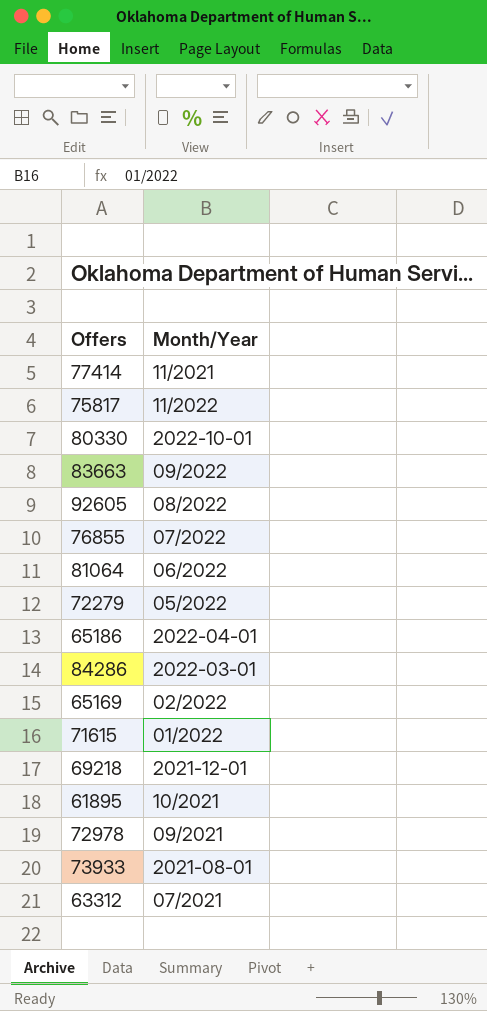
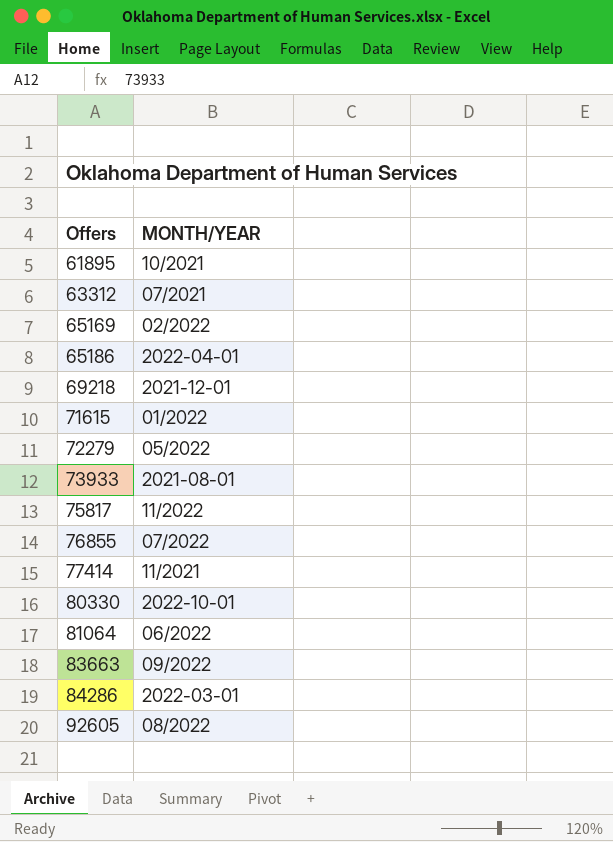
row order: none -> Offers ascending
column name: Month/Year -> MONTH/YEAR
row 72978: 09/2021 -> none

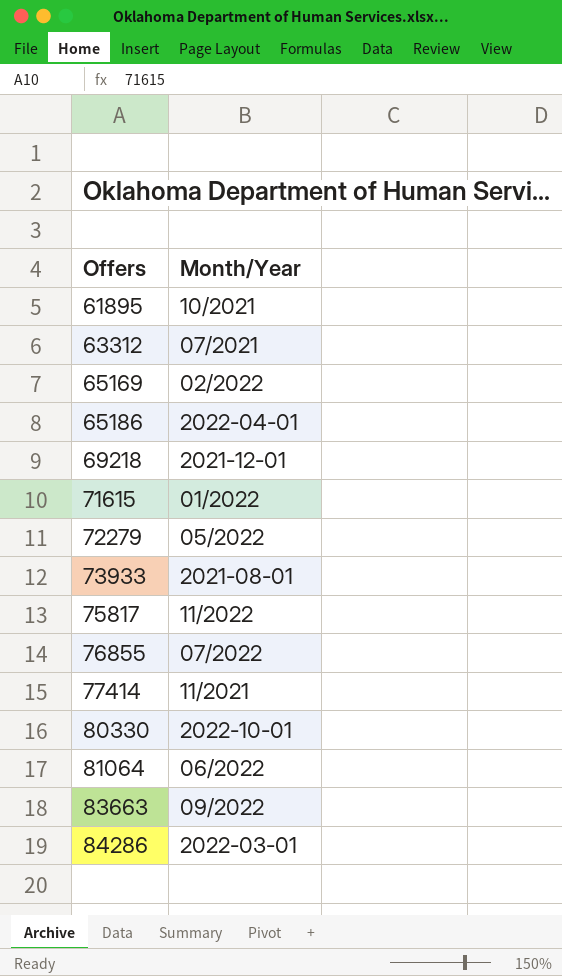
column name: MONTH/YEAR -> Month/Year
row 92605: 08/2022 -> none

